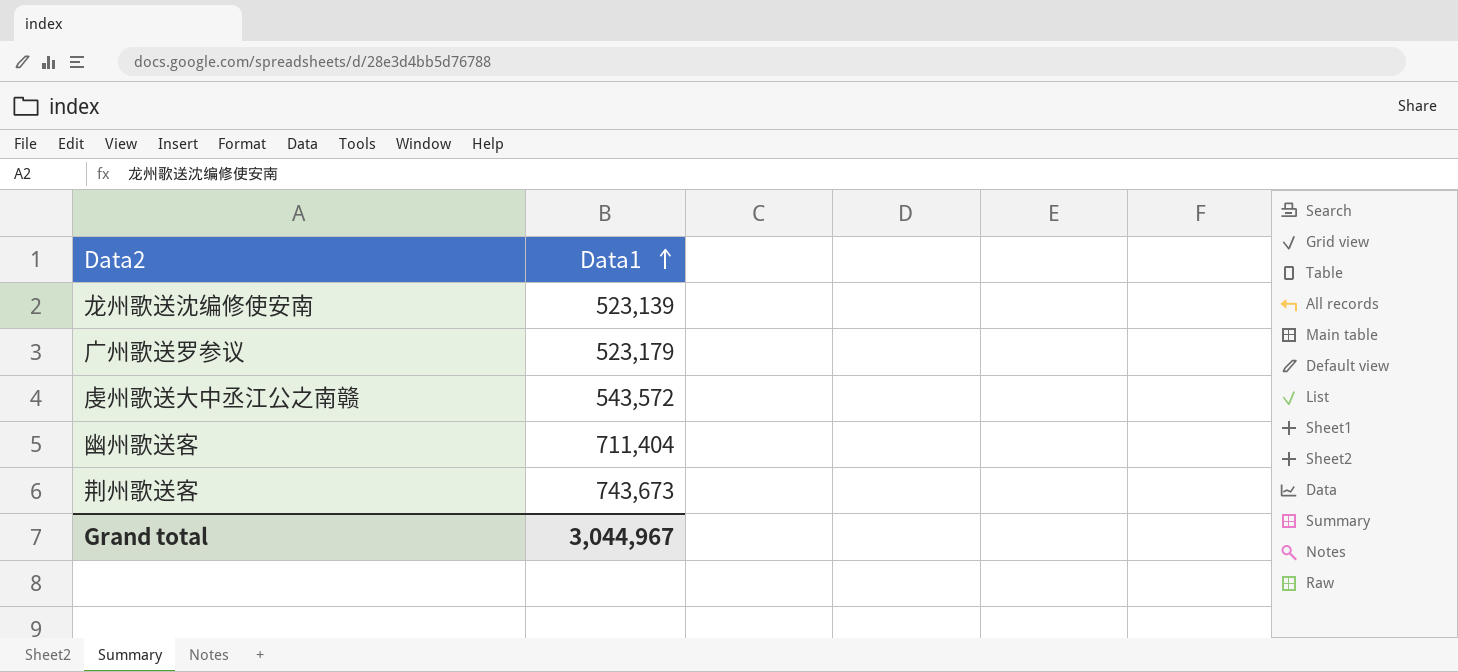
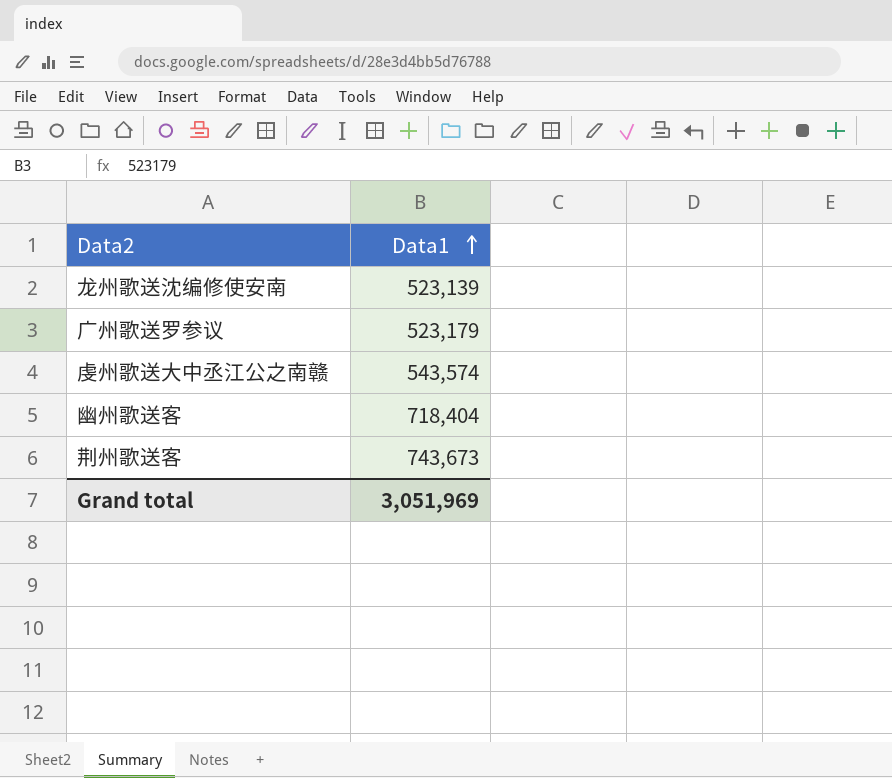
虔州歌送大中丞江公之南赣 | Data1: 543,572 -> 543,574
幽州歌送客 | Data1: 711,404 -> 718,404
Grand total | Data1: 3,044,967 -> 3,051,969

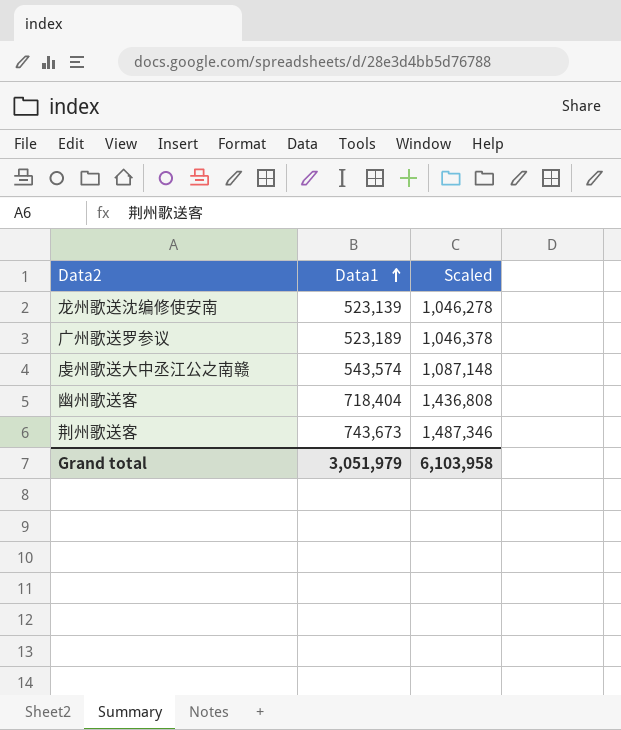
column Scaled | formula: none -> [Data1] * 2
广州歌送罗参议 | Data1: 523,179 -> 523,189
Grand total | Data1: 3,051,969 -> 3,051,979

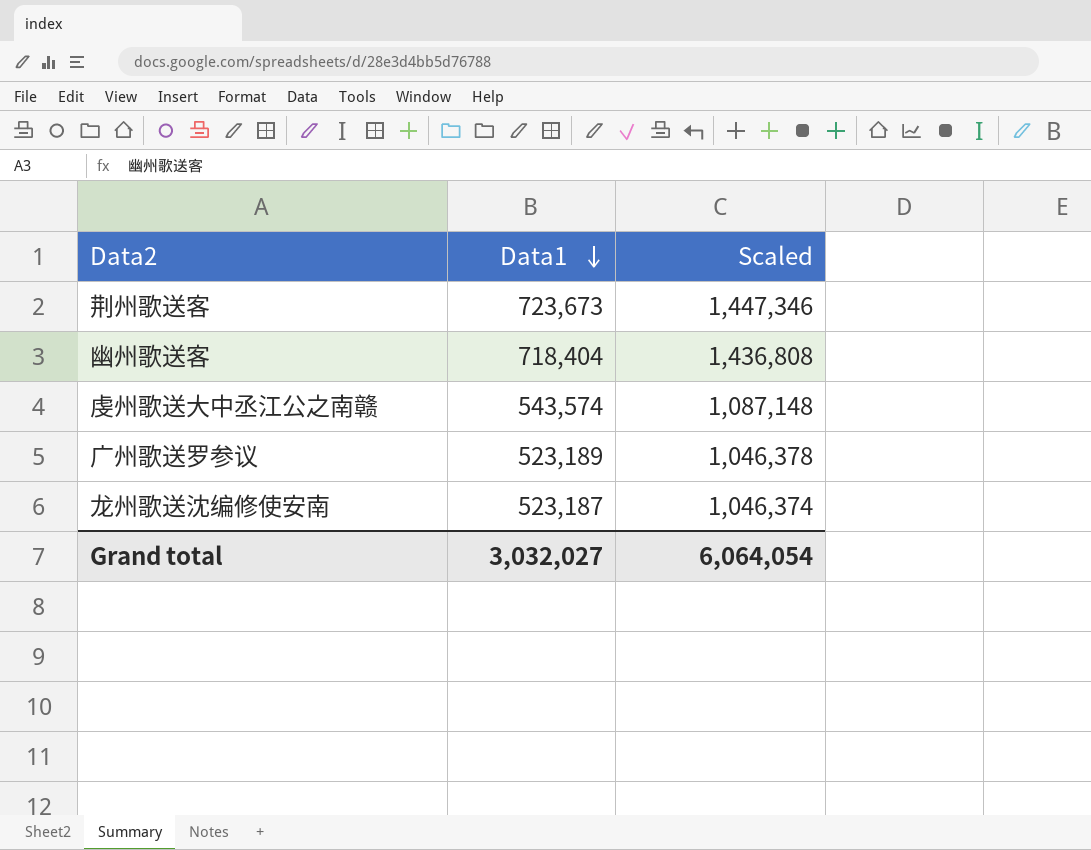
row order: Data1 ascending -> Data1 descending
荆州歌送客 | Data1: 743,673 -> 723,673
荆州歌送客 | Scaled: 1,487,346 -> 1,447,346
龙州歌送沈编修使安南 | Data1: 523,139 -> 523,187
龙州歌送沈编修使安南 | Scaled: 1,046,278 -> 1,046,374
Grand total | Data1: 3,051,979 -> 3,032,027
Grand total | Scaled: 6,103,958 -> 6,064,054

